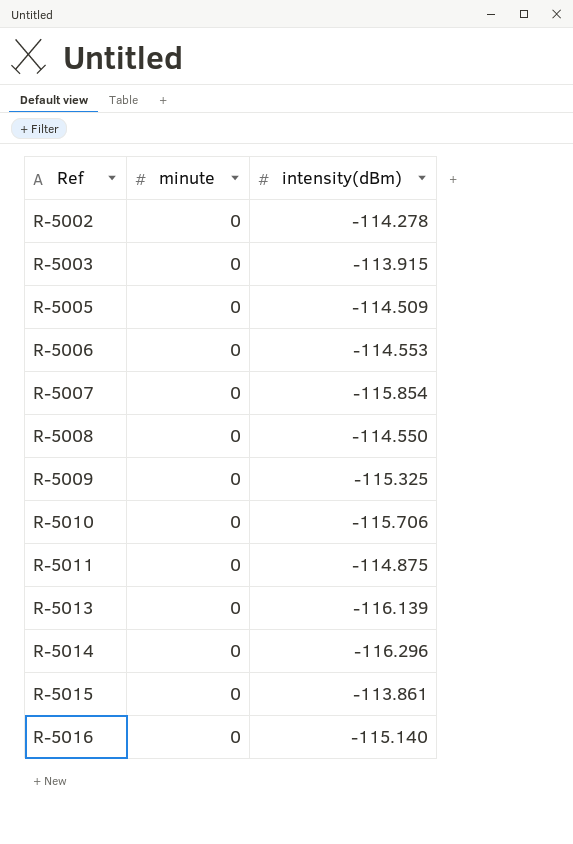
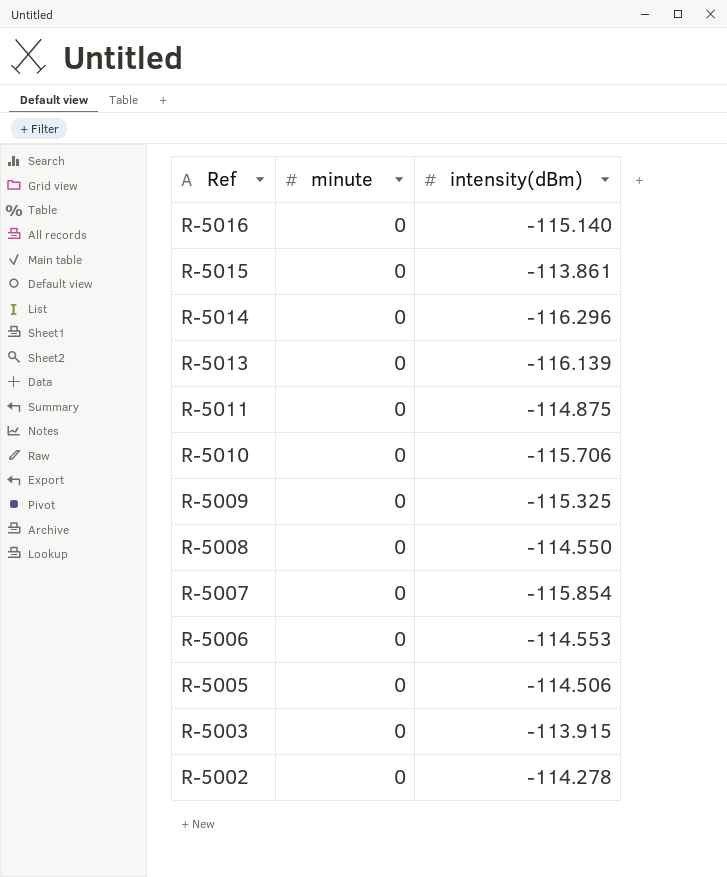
row order: Ref ascending -> Ref descending
R-5005 | intensity(dBm): -114.509 -> -114.506

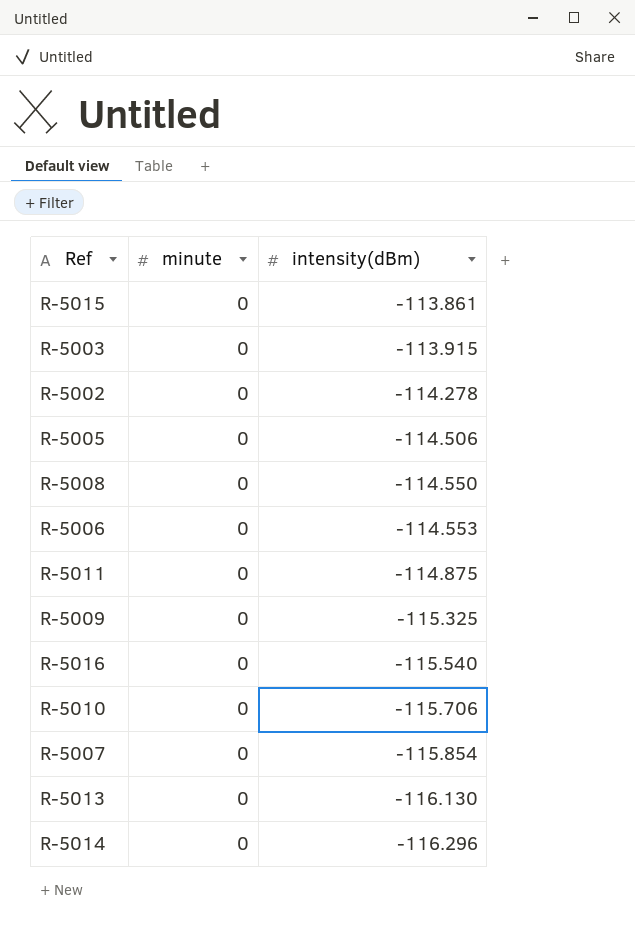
row order: Ref descending -> intensity(dBm) descending
R-5016 | intensity(dBm): -115.140 -> -115.540
R-5013 | intensity(dBm): -116.139 -> -116.130

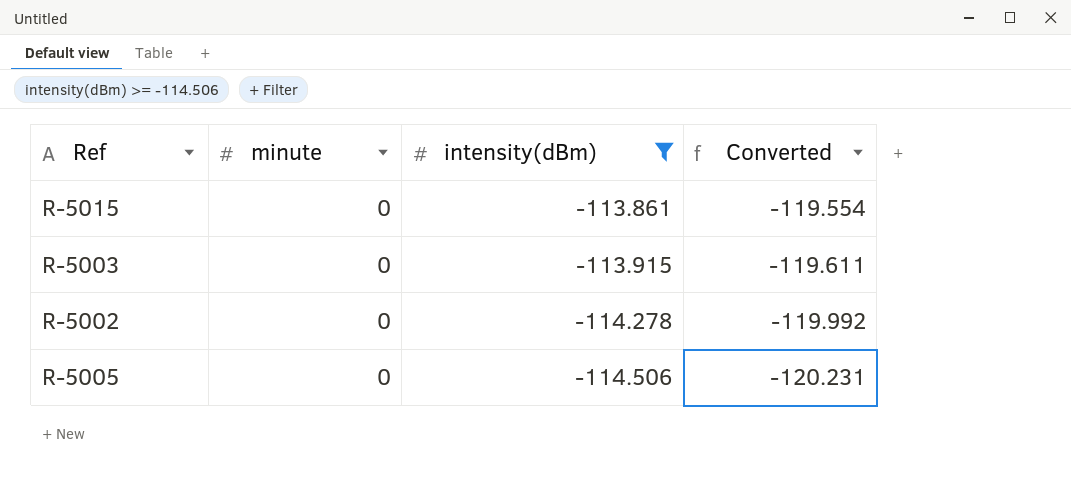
filter: none -> intensity(dBm) >= -114.506
column Converted | formula: none -> [intensity(dBm)] * 1.05

